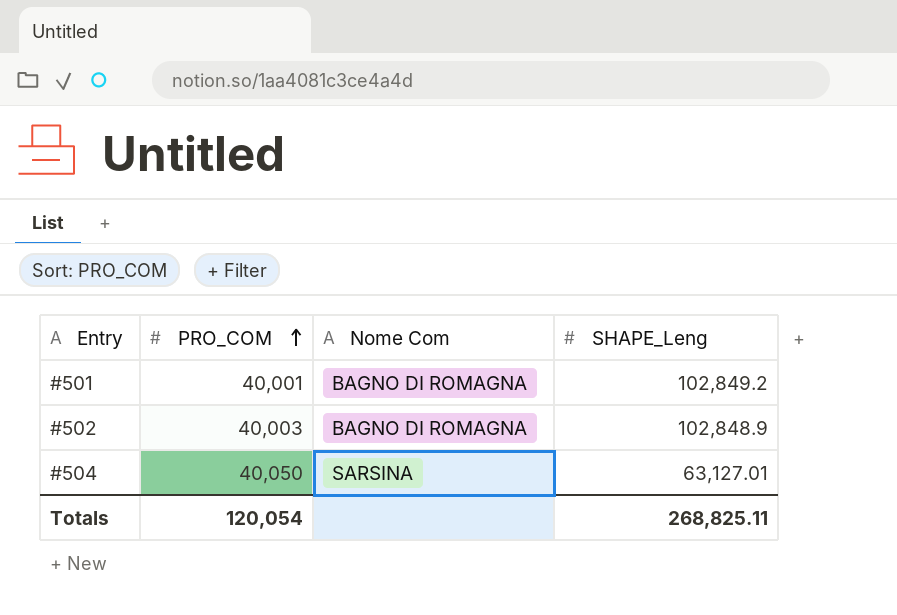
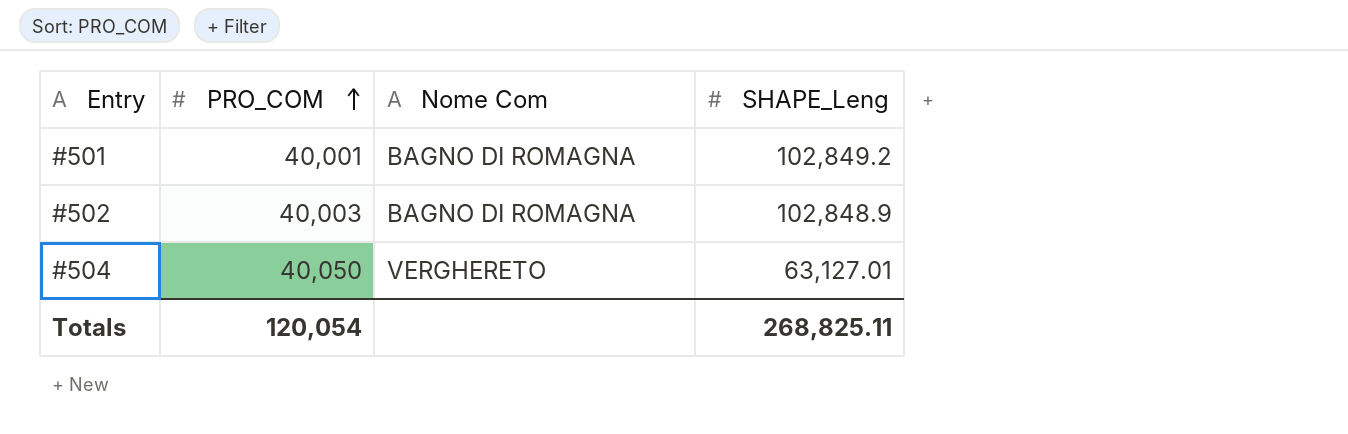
#504 | Nome Com: SARSINA -> VERGHERETO

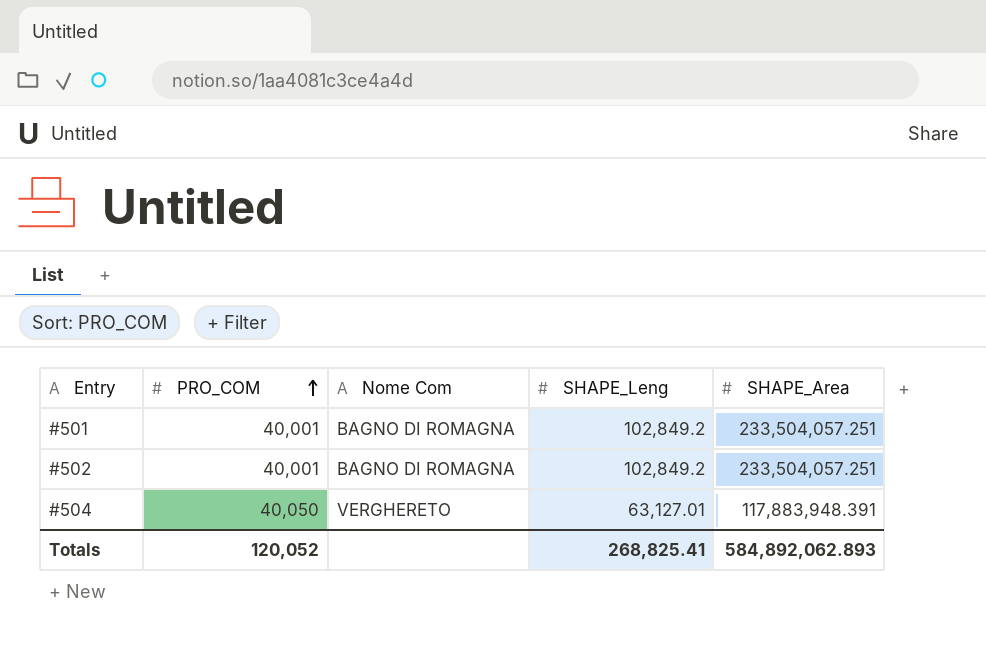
column SHAPE_Area | position: none -> 5
#502 | PRO_COM: 40,003 -> 40,001
#502 | SHAPE_Leng: 102,848.9 -> 102,849.2
Totals | PRO_COM: 120,054 -> 120,052
Totals | SHAPE_Leng: 268,825.11 -> 268,825.41

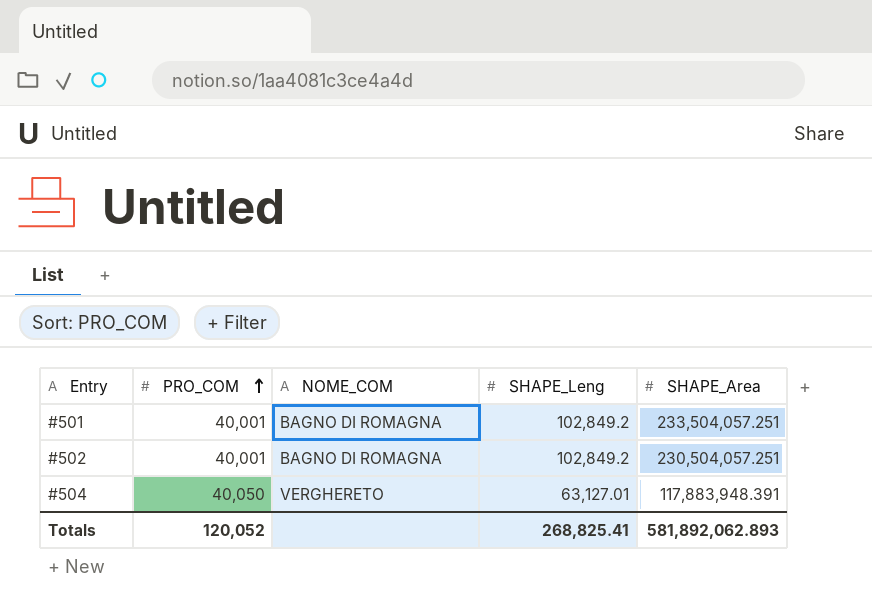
column name: Nome Com -> NOME_COM
#502 | SHAPE_Area: 233,504,057.251 -> 230,504,057.251
Totals | SHAPE_Area: 584,892,062.893 -> 581,892,062.893

